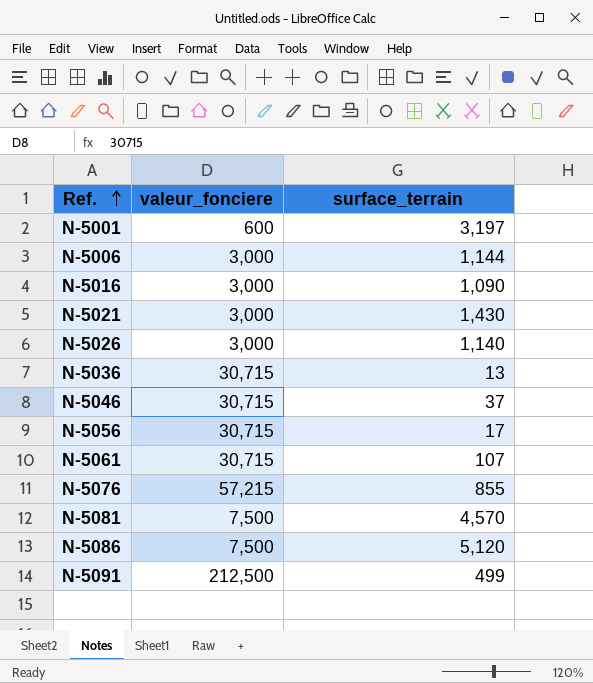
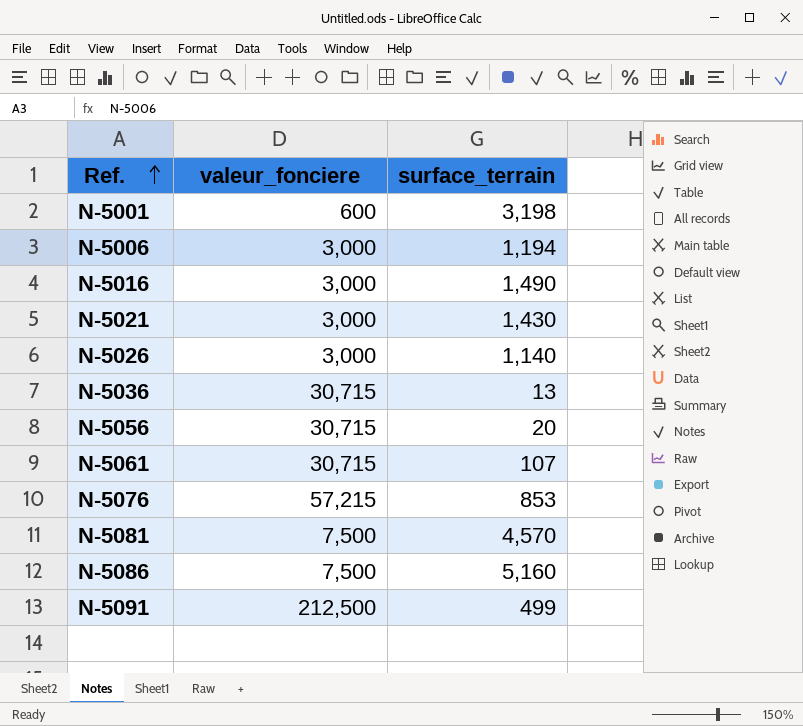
row N-5046: 30,715 | 37 -> none
N-5001 | surface_terrain: 3,197 -> 3,198
N-5006 | surface_terrain: 1,144 -> 1,194
N-5016 | surface_terrain: 1,090 -> 1,490
N-5056 | surface_terrain: 17 -> 20
N-5076 | surface_terrain: 855 -> 853
N-5086 | surface_terrain: 5,120 -> 5,160

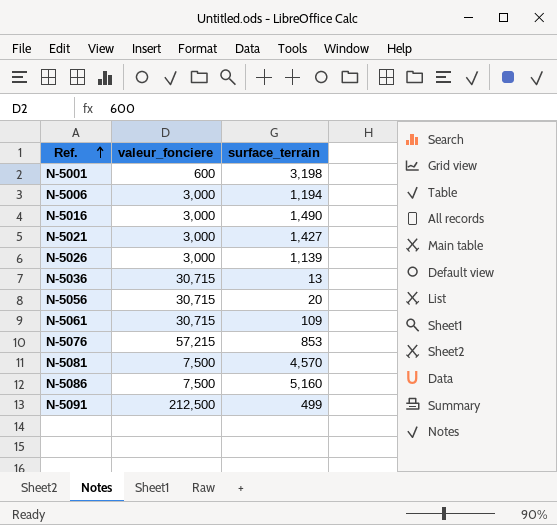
N-5021 | surface_terrain: 1,430 -> 1,427
N-5026 | surface_terrain: 1,140 -> 1,139
N-5061 | surface_terrain: 107 -> 109

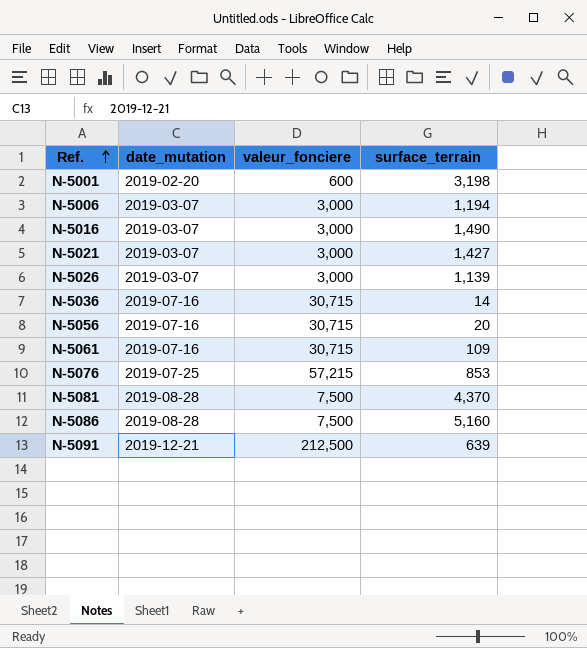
column date_mutation | position: none -> 2
N-5036 | surface_terrain: 13 -> 14
N-5081 | surface_terrain: 4,570 -> 4,370
N-5091 | surface_terrain: 499 -> 639

